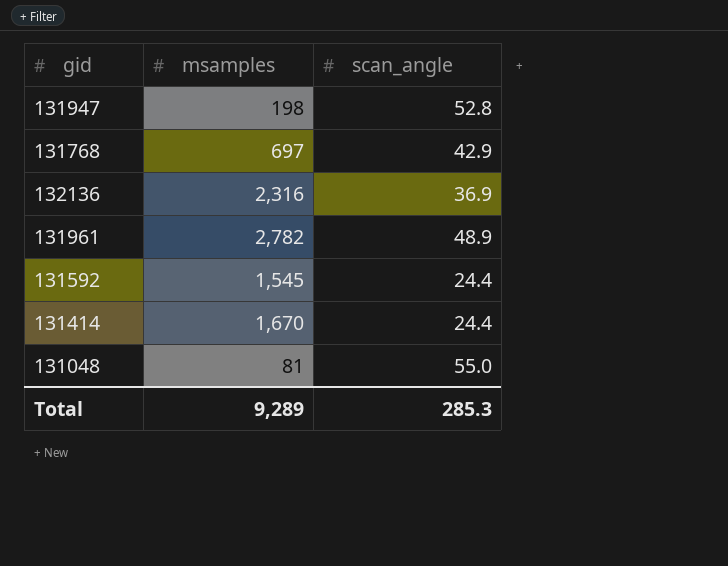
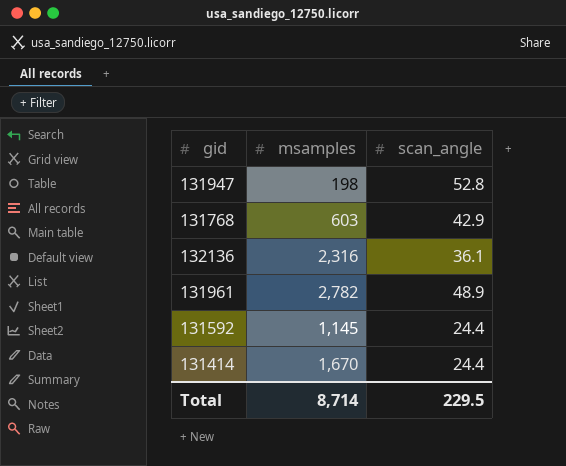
row 131048: 81 | 55.0 -> none
131768 | msamples: 697 -> 603
132136 | scan_angle: 36.9 -> 36.1
131592 | msamples: 1,545 -> 1,145
Total | msamples: 9,289 -> 8,714
Total | scan_angle: 285.3 -> 229.5

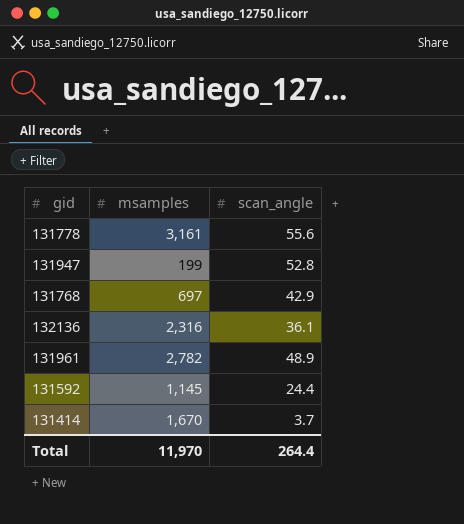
row 131778: none -> 3,161 | 55.6
131947 | msamples: 198 -> 199
131768 | msamples: 603 -> 697
131414 | scan_angle: 24.4 -> 3.7
Total | msamples: 8,714 -> 11,970
Total | scan_angle: 229.5 -> 264.4

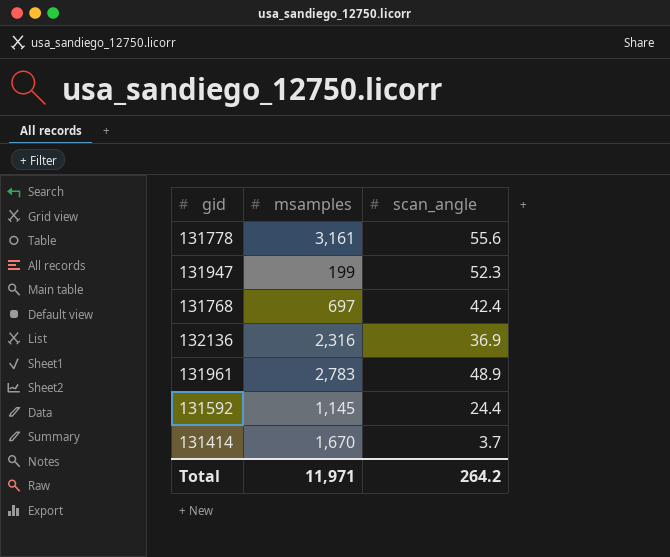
131947 | scan_angle: 52.8 -> 52.3
131768 | scan_angle: 42.9 -> 42.4
132136 | scan_angle: 36.1 -> 36.9
131961 | msamples: 2,782 -> 2,783
Total | msamples: 11,970 -> 11,971
Total | scan_angle: 264.4 -> 264.2

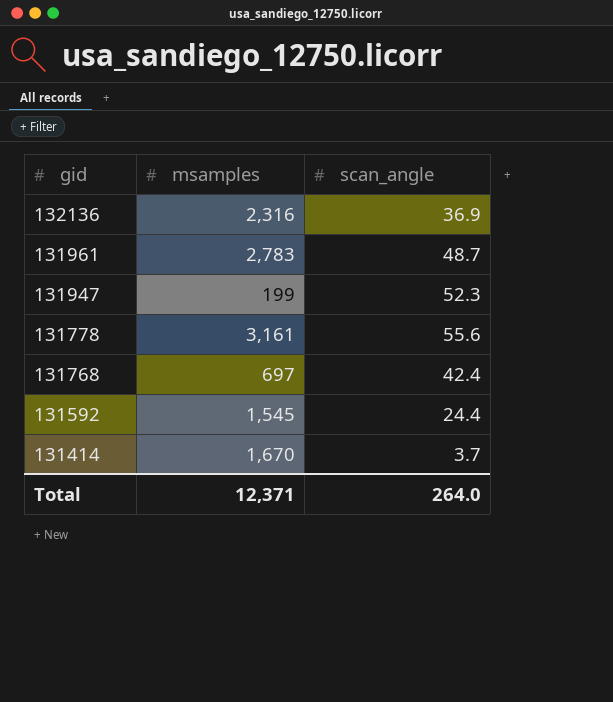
row order: none -> gid descending
131961 | scan_angle: 48.9 -> 48.7
131592 | msamples: 1,145 -> 1,545
Total | msamples: 11,971 -> 12,371
Total | scan_angle: 264.2 -> 264.0

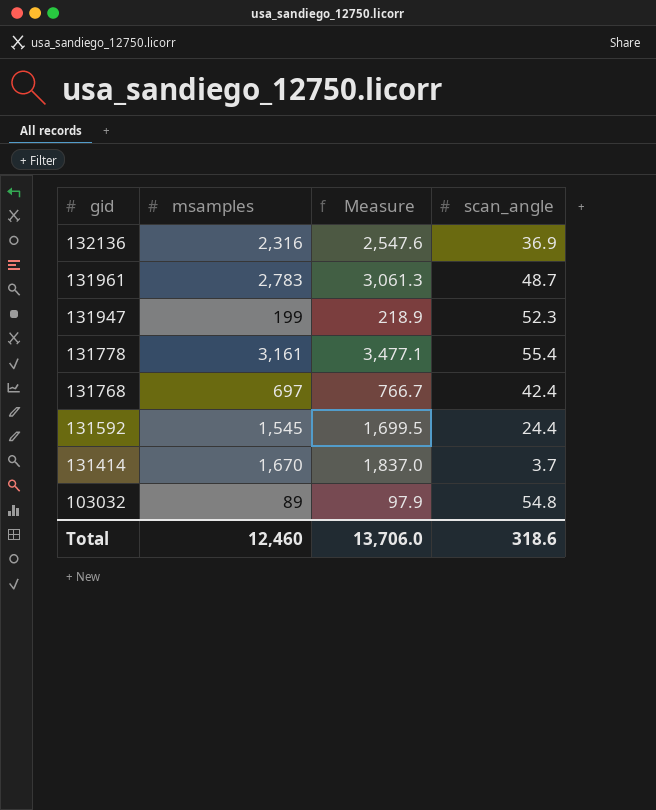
column Measure | formula: none -> [msamples] * 1.1
131778 | scan_angle: 55.6 -> 55.4
row 103032: none -> 89 | 97.9 | 54.8
Total | msamples: 12,371 -> 12,460
Total | scan_angle: 264.0 -> 318.6

